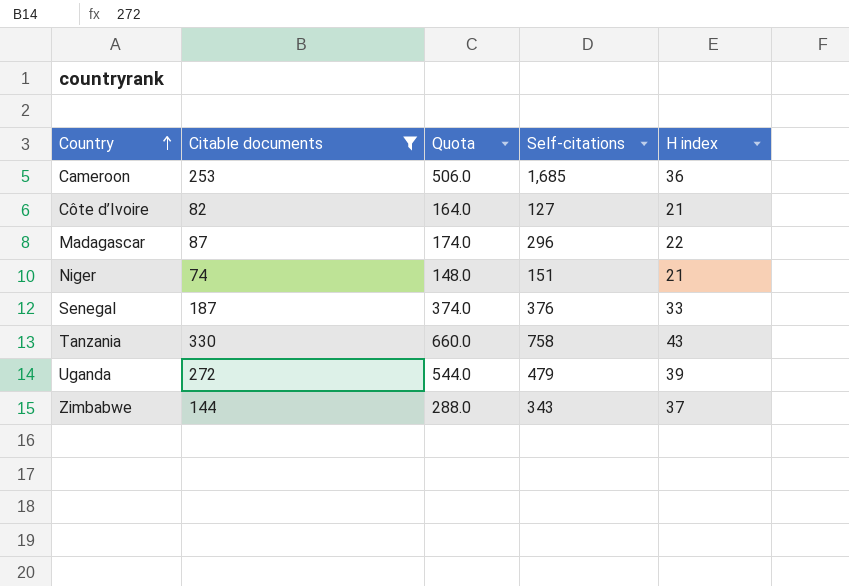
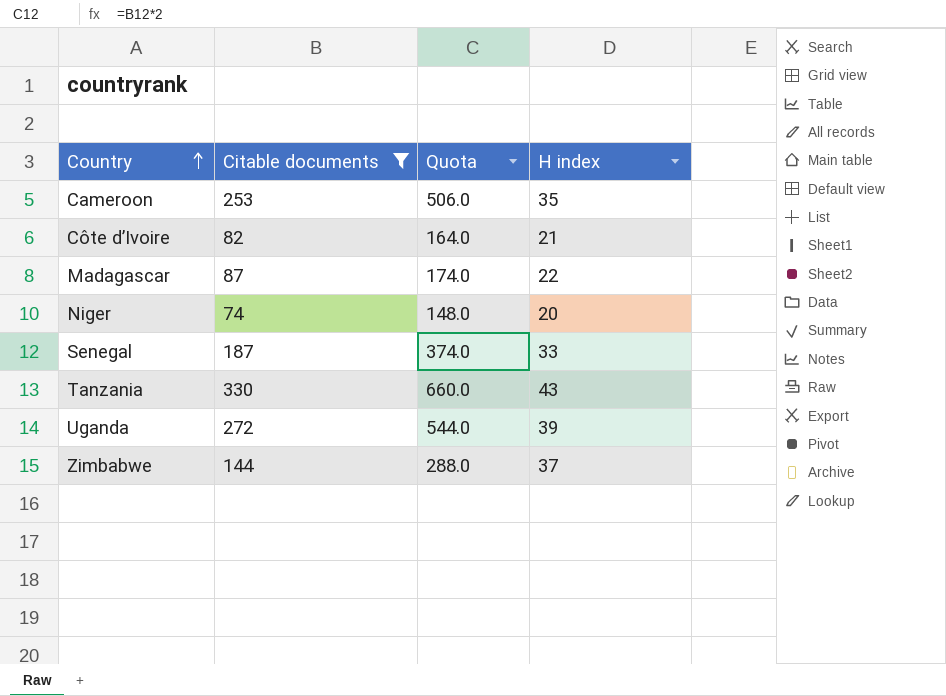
column Self-citations | position: 4 -> none
Cameroon | H index: 36 -> 35
Niger | H index: 21 -> 20

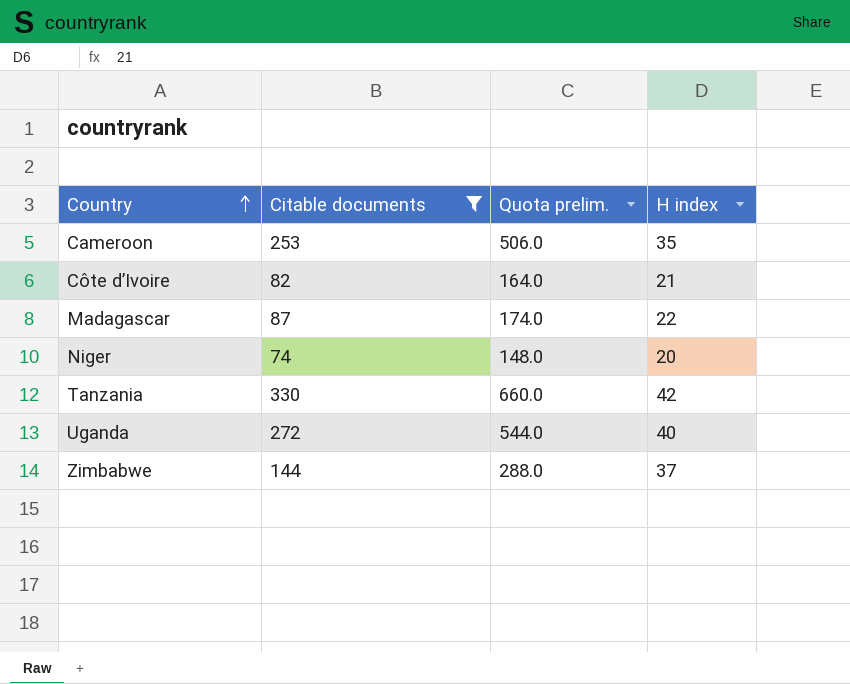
column name: Quota -> Quota prelim.
row Senegal: 187 | 374.0 | 33 -> none
Tanzania | H index: 43 -> 42
Uganda | H index: 39 -> 40

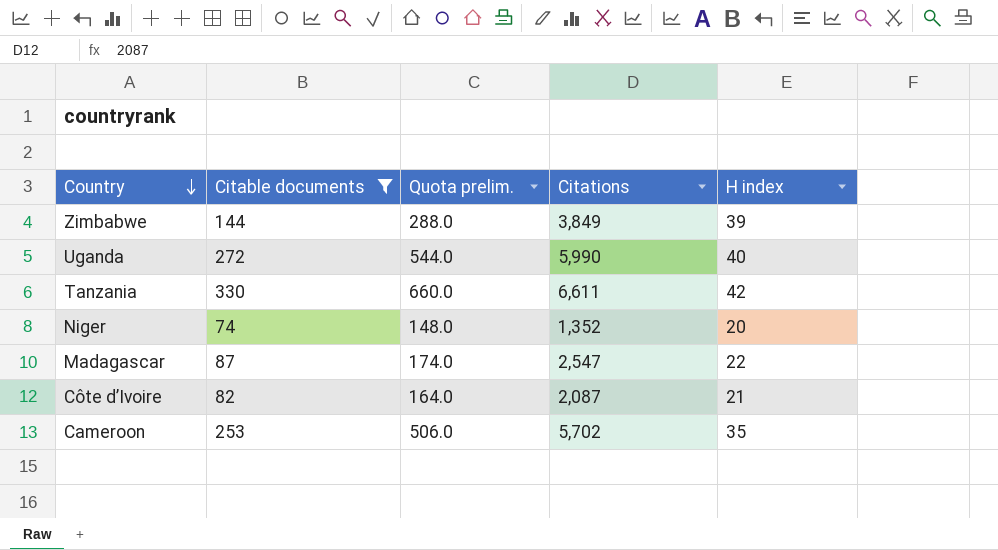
row order: Country ascending -> Country descending
column Citations | position: none -> 4
Zimbabwe | H index: 37 -> 39

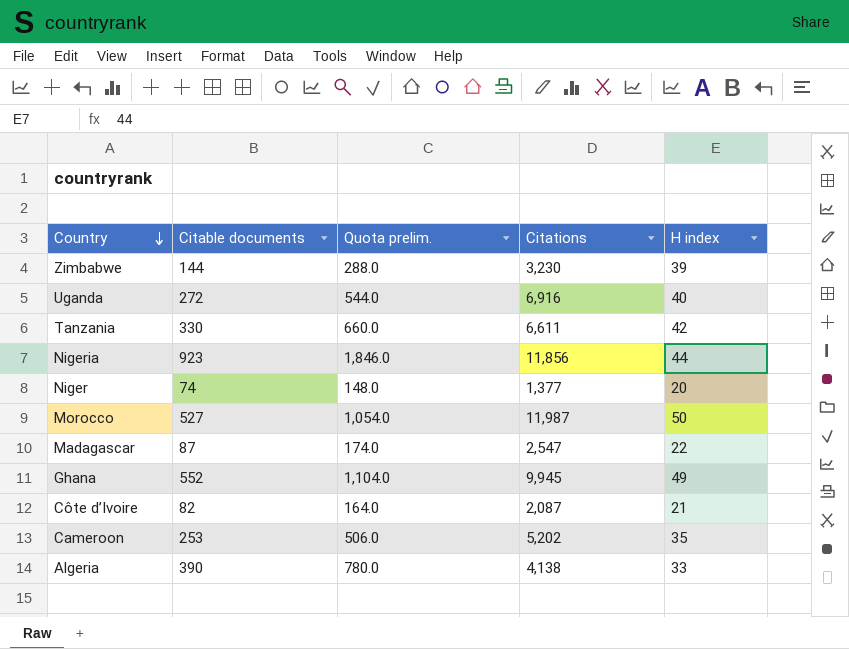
filter: Citable documents <= 330 -> none
Zimbabwe | Citations: 3,849 -> 3,230
Uganda | Citations: 5,990 -> 6,916
Niger | Citations: 1,352 -> 1,377
Cameroon | Citations: 5,702 -> 5,202

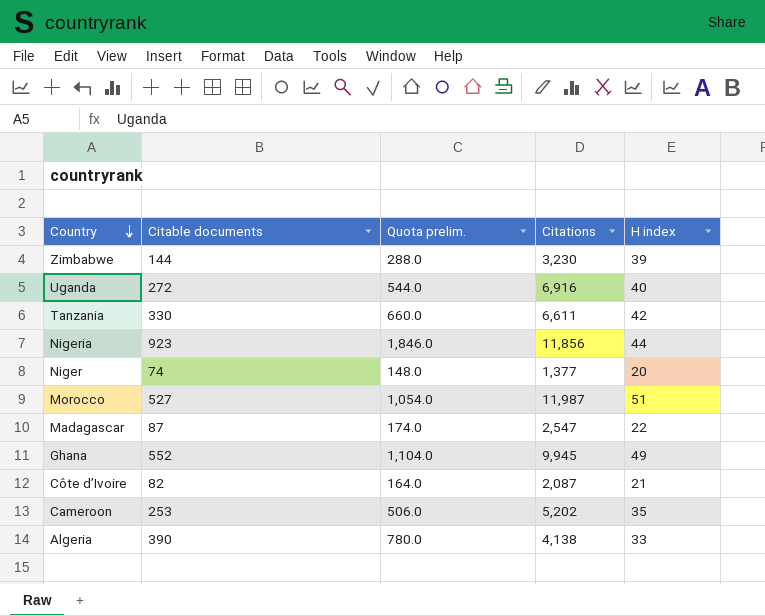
Morocco | H index: 50 -> 51

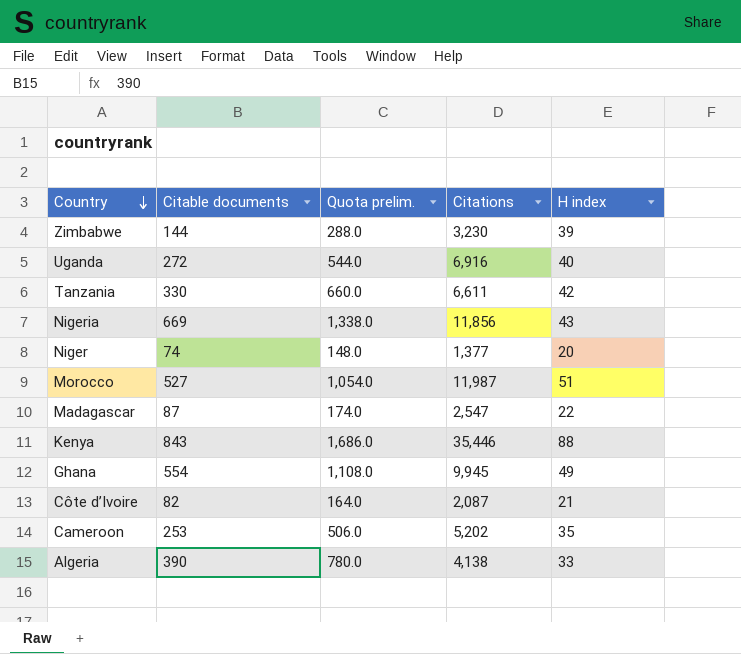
Nigeria | Citable documents: 923 -> 669
Nigeria | Quota prelim.: 1,846.0 -> 1,338.0
Nigeria | H index: 44 -> 43
row Kenya: none -> 843 | 1,686.0 | 35,446 | 88
Ghana | Citable documents: 552 -> 554
Ghana | Quota prelim.: 1,104.0 -> 1,108.0

